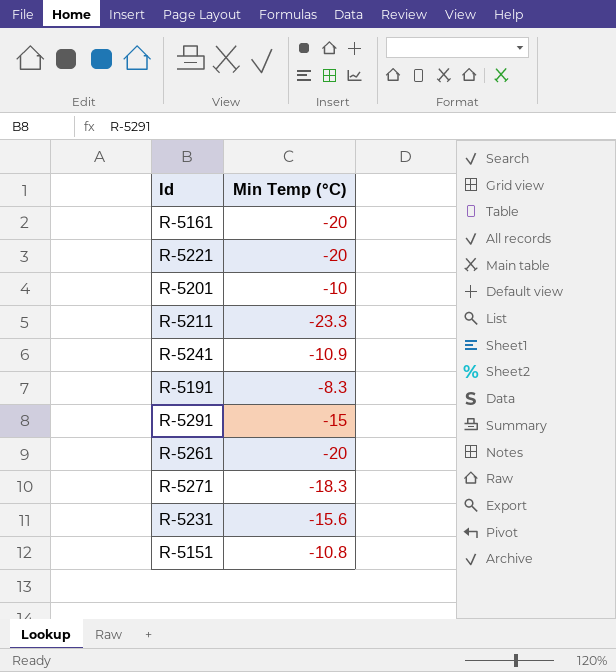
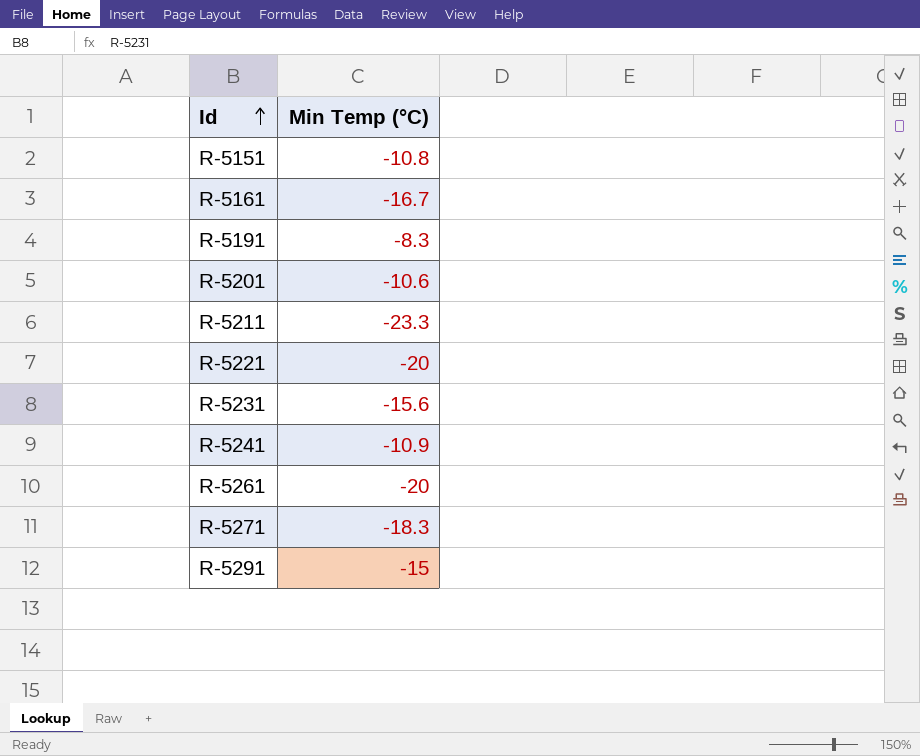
row order: none -> Id ascending
R-5161 | Min Temp (°C): -20 -> -16.7
R-5201 | Min Temp (°C): -10 -> -10.6

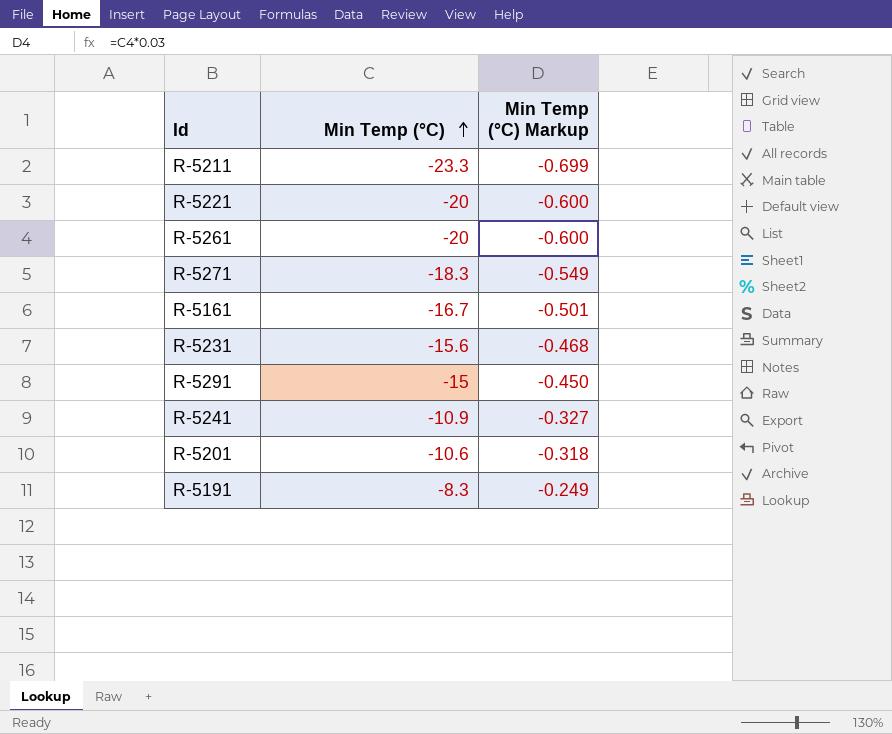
row order: Id ascending -> Min Temp (°C) ascending
column Min Temp (°C) Markup | formula: none -> [Min Temp (°C)] * 0.03
row R-5151: -10.8 -> none

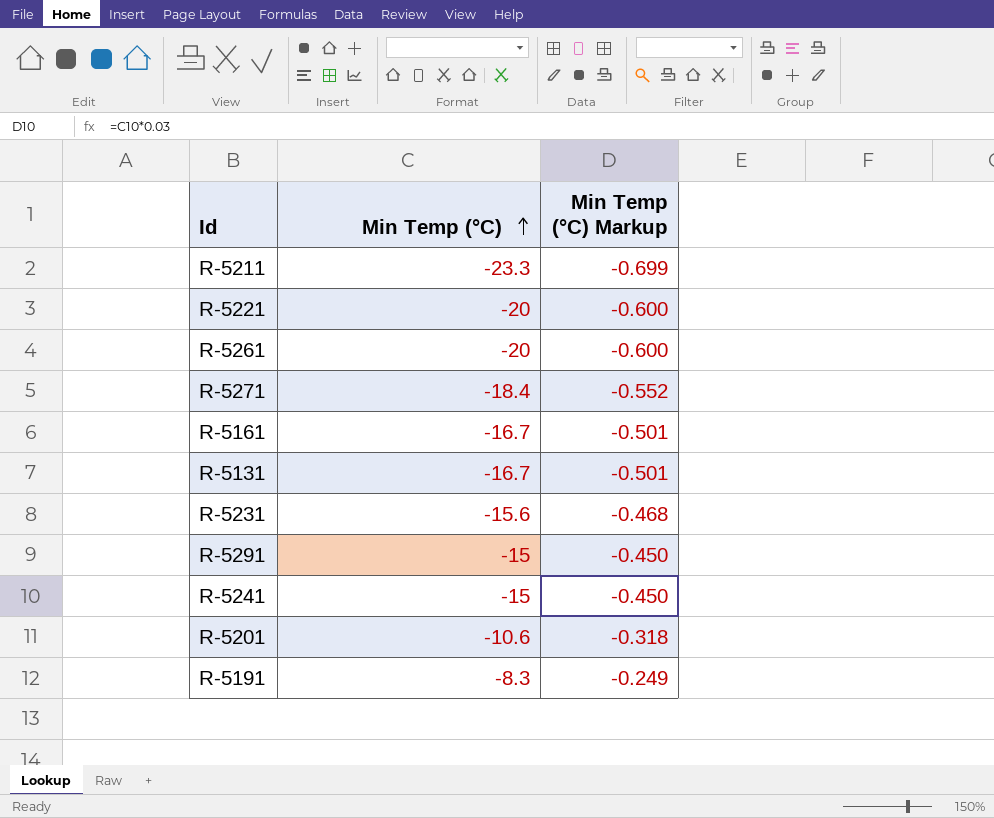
R-5271 | Min Temp (°C): -18.3 -> -18.4
R-5271 | Min Temp (°C) Markup: -0.549 -> -0.552
row R-5131: none -> -16.7 | -0.501
R-5241 | Min Temp (°C): -10.9 -> -15
R-5241 | Min Temp (°C) Markup: -0.327 -> -0.450

